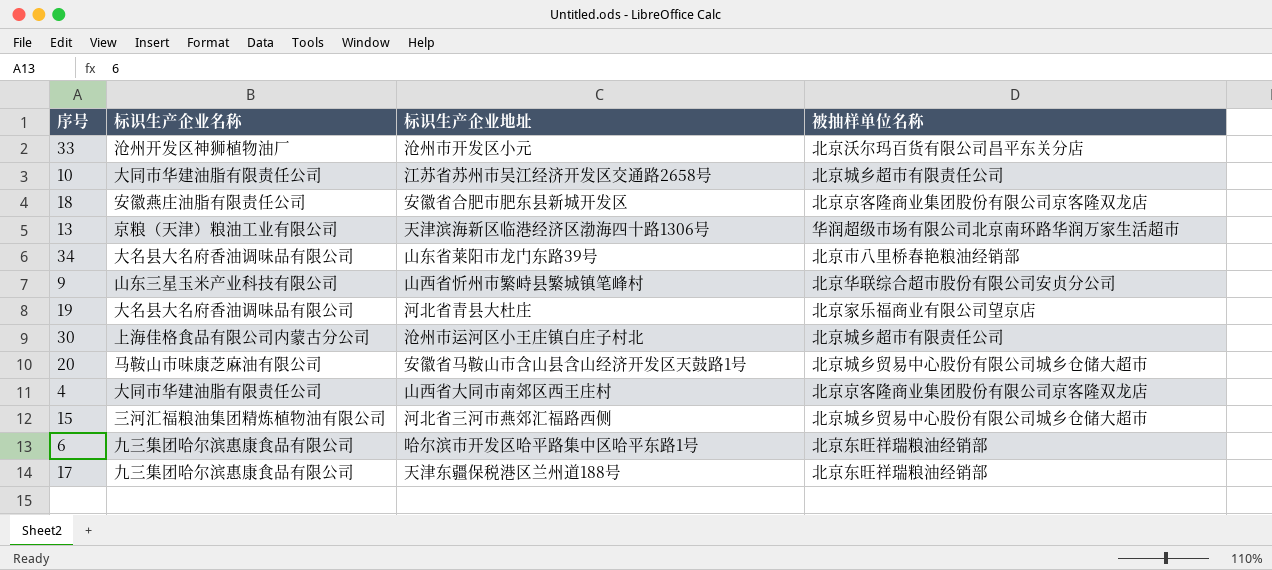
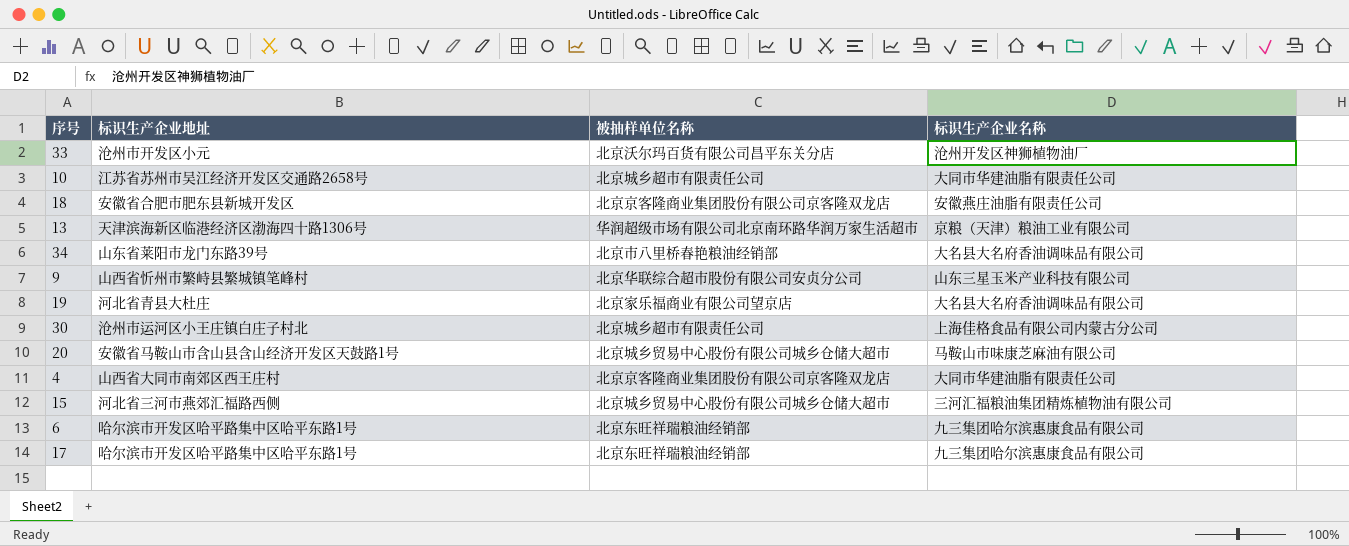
column 标识生产企业名称 | position: 2 -> 4
17 | 标识生产企业地址: 天津东疆保税港区兰州道188号 -> 哈尔滨市开发区哈平路集中区哈平东路1号

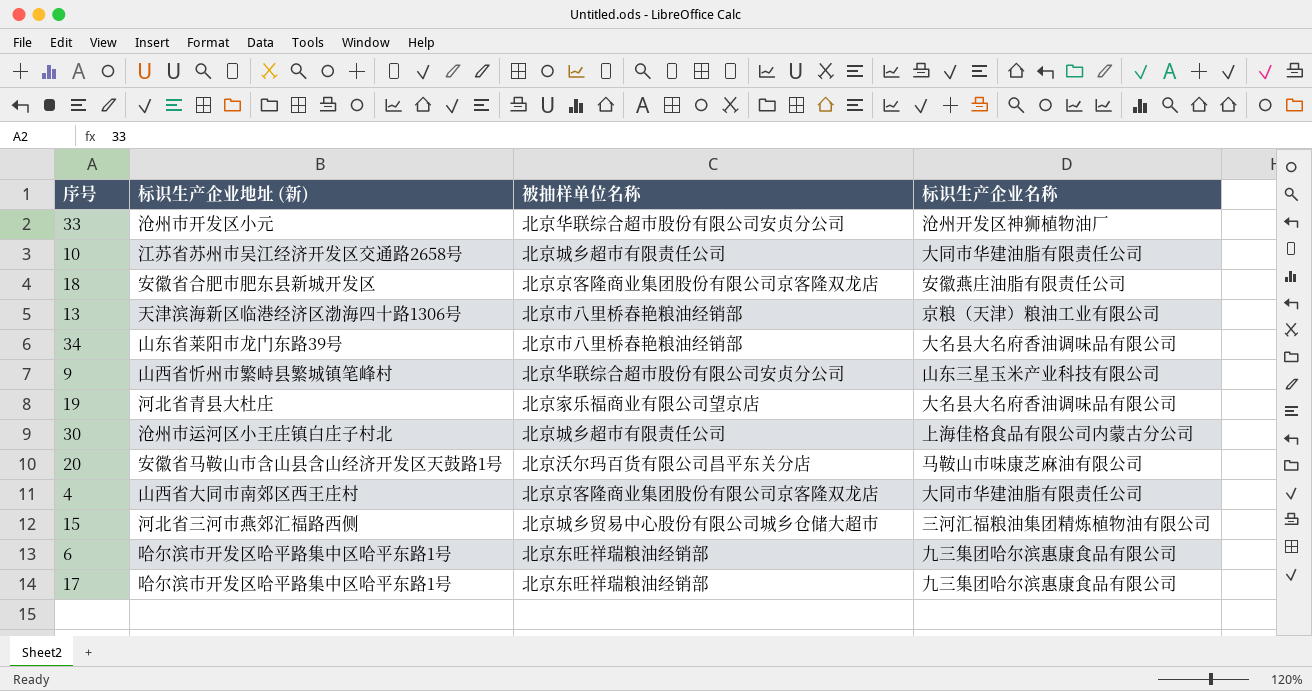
column name: 标识生产企业地址 -> 标识生产企业地址 (新)
33 | 被抽样单位名称: 北京沃尔玛百货有限公司昌平东关分店 -> 北京华联综合超市股份有限公司安贞分公司
13 | 被抽样单位名称: 华润超级市场有限公司北京南环路华润万家生活超市 -> 北京市八里桥春艳粮油经销部
20 | 被抽样单位名称: 北京城乡贸易中心股份有限公司城乡仓储大超市 -> 北京沃尔玛百货有限公司昌平东关分店

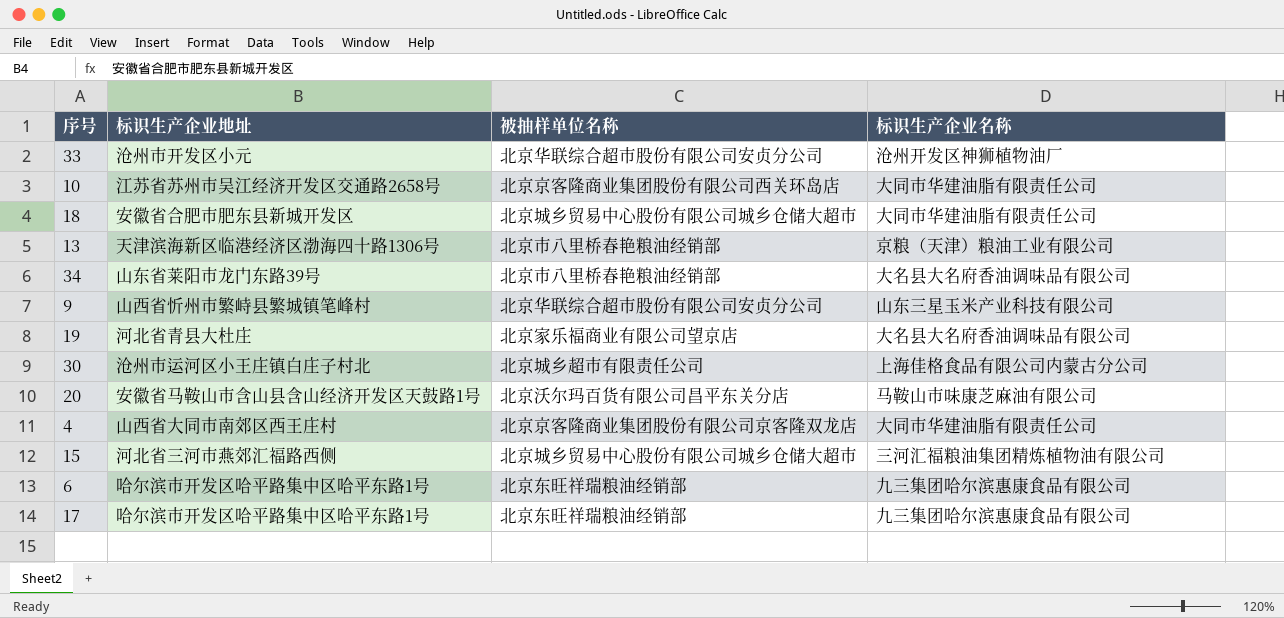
column name: 标识生产企业地址 (新) -> 标识生产企业地址
10 | 被抽样单位名称: 北京城乡超市有限责任公司 -> 北京京客隆商业集团股份有限公司西关环岛店
18 | 被抽样单位名称: 北京京客隆商业集团股份有限公司京客隆双龙店 -> 北京城乡贸易中心股份有限公司城乡仓储大超市
18 | 标识生产企业名称: 安徽燕庄油脂有限责任公司 -> 大同市华建油脂有限责任公司

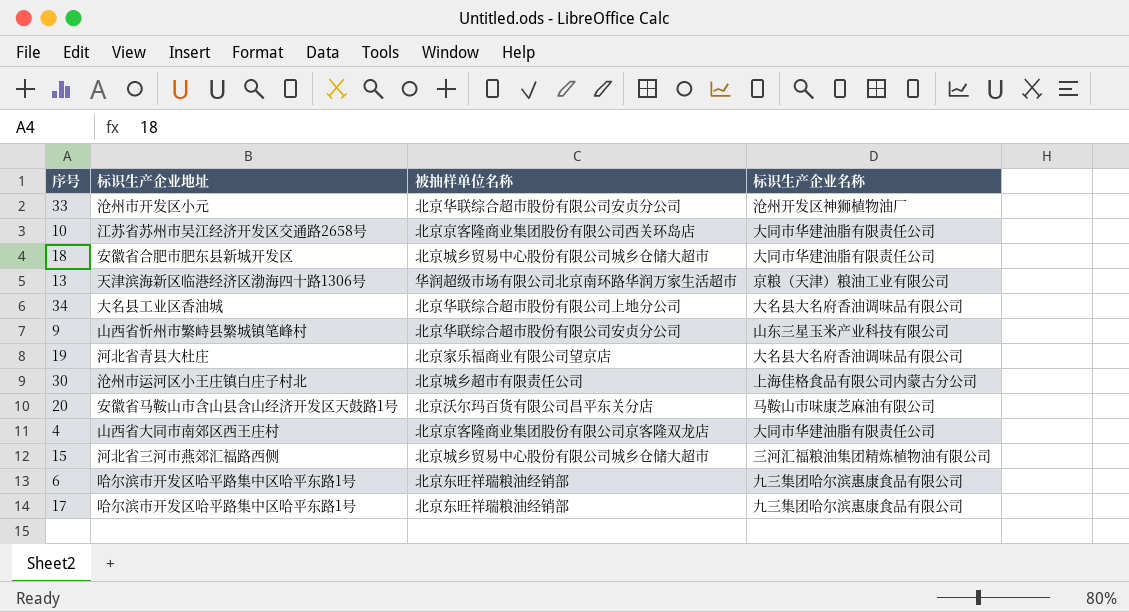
13 | 被抽样单位名称: 北京市八里桥春艳粮油经销部 -> 华润超级市场有限公司北京南环路华润万家生活超市
34 | 标识生产企业地址: 山东省莱阳市龙门东路39号 -> 大名县工业区香油城
34 | 被抽样单位名称: 北京市八里桥春艳粮油经销部 -> 北京华联综合超市股份有限公司上地分公司

